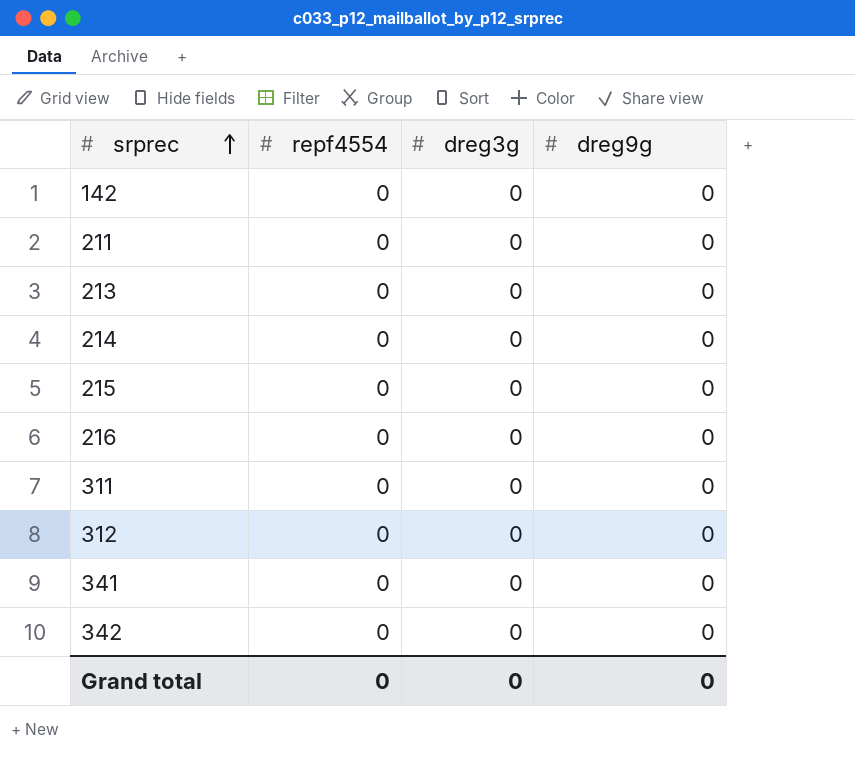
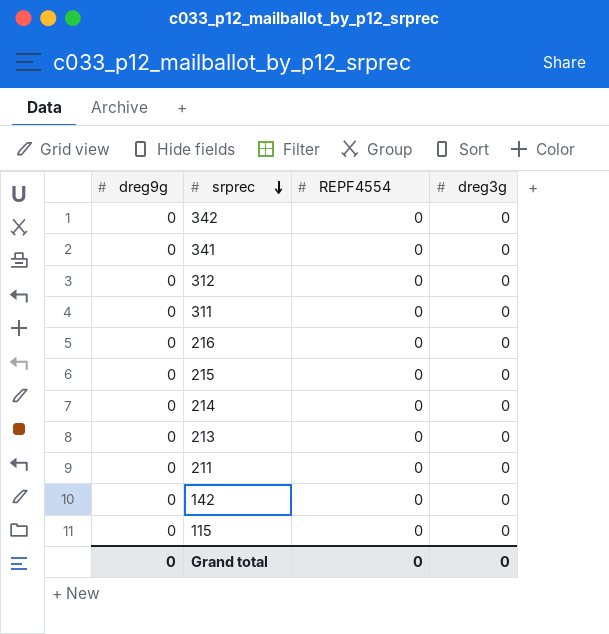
row order: srprec ascending -> srprec descending
column dreg9g | position: 4 -> 1
column name: repf4554 -> REPF4554
row 115: none -> 0 | 0 | 0

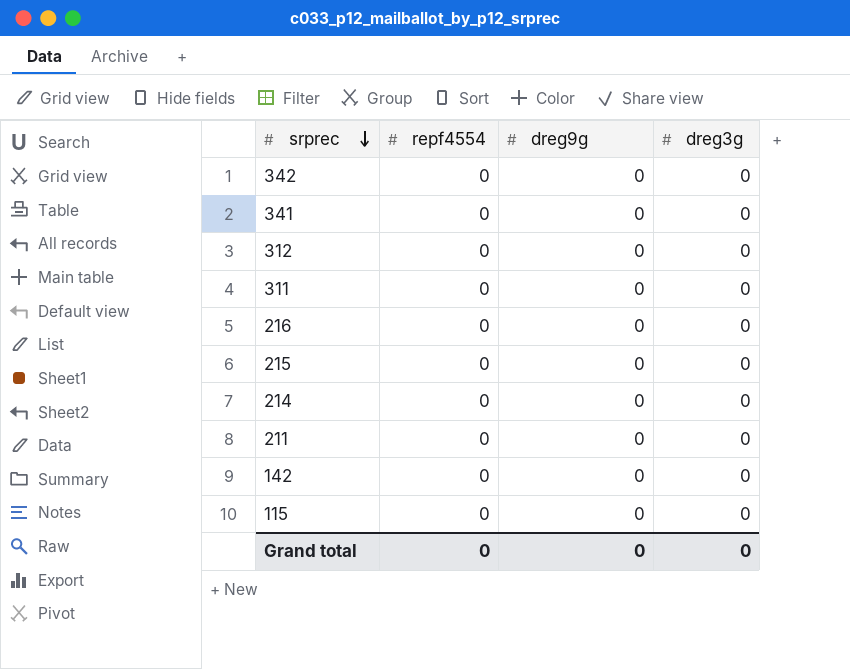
column name: REPF4554 -> repf4554
column dreg9g | position: 1 -> 3
row 213: 0 | 0 | 0 -> none

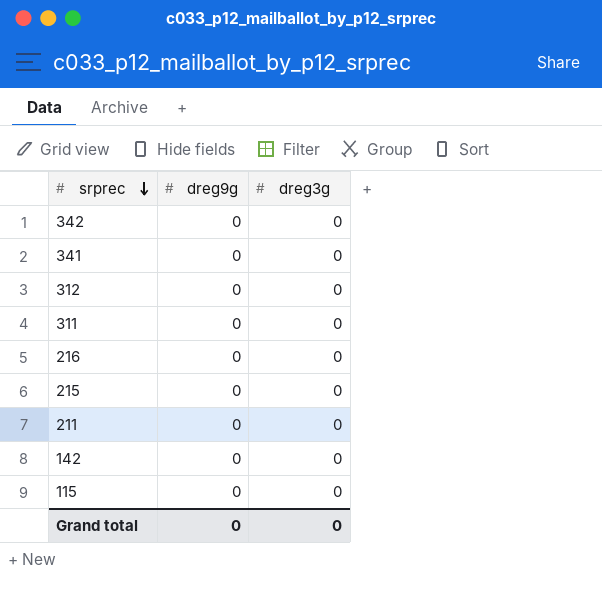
column repf4554 | position: 2 -> none
row 214: 0 | 0 | 0 -> none

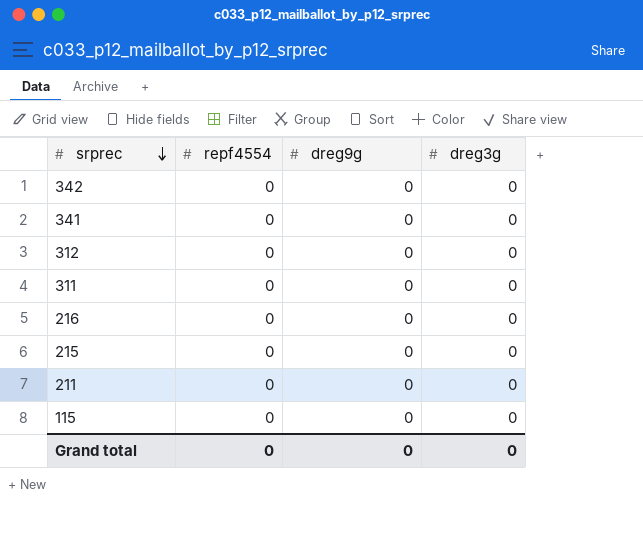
column repf4554 | position: none -> 2
row 142: 0 | 0 -> none

